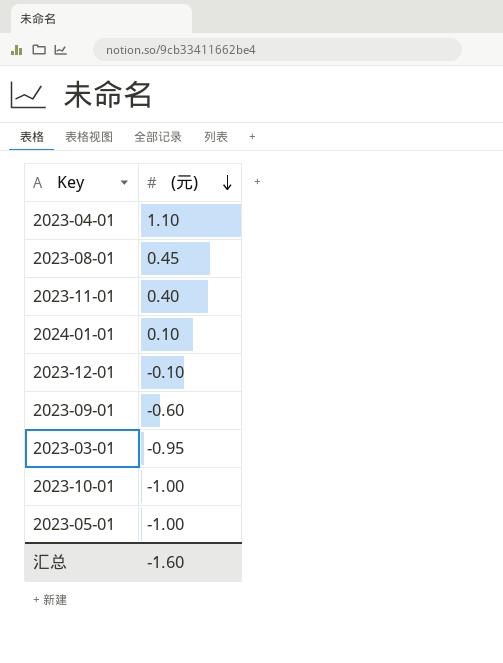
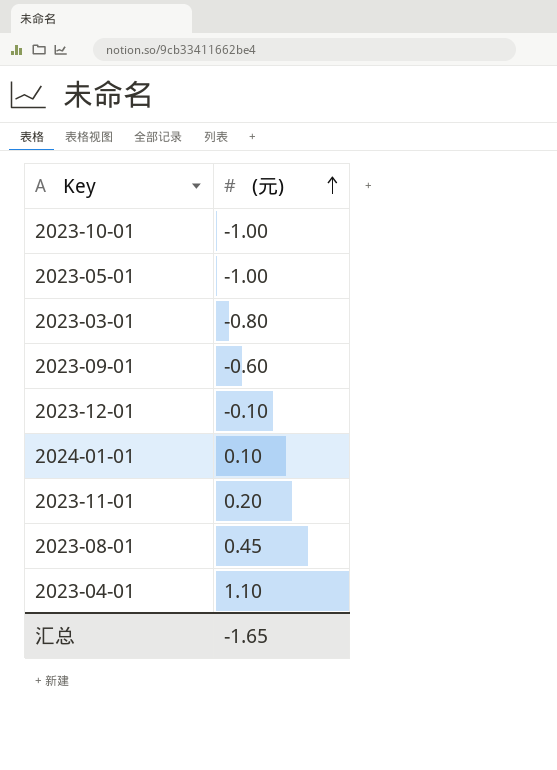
row order: (元) descending -> (元) ascending
2023-03-01 | (元): -0.95 -> -0.80
2023-11-01 | (元): 0.40 -> 0.20
汇总 | (元): -1.60 -> -1.65

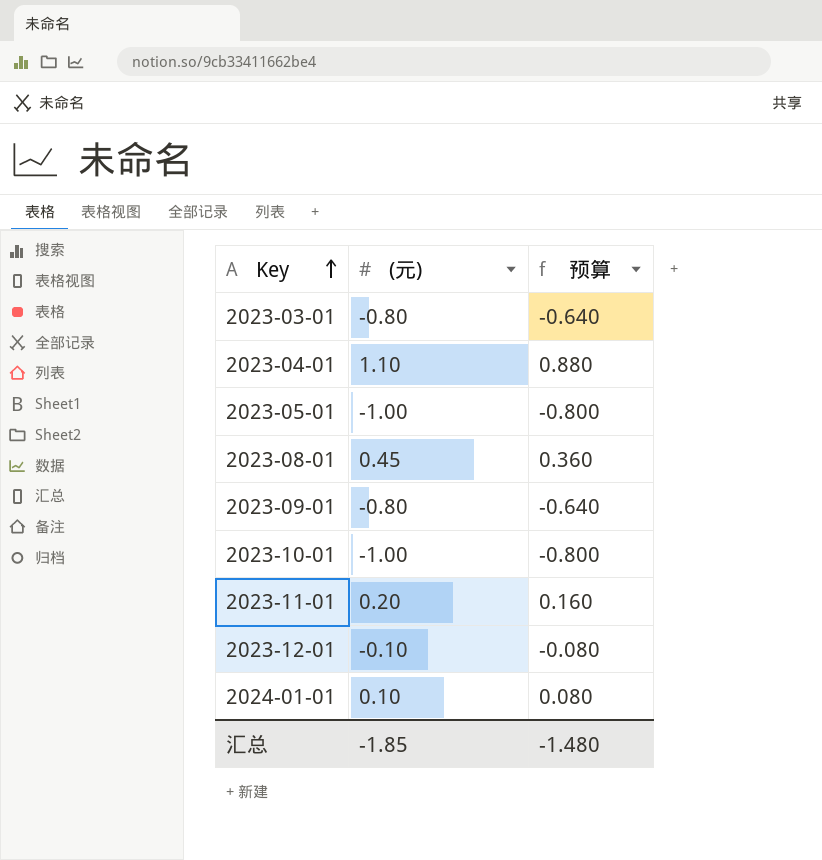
row order: (元) ascending -> Key ascending
column 预算 | formula: none -> [(元)] * 0.8
2023-09-01 | (元): -0.60 -> -0.80
汇总 | (元): -1.65 -> -1.85

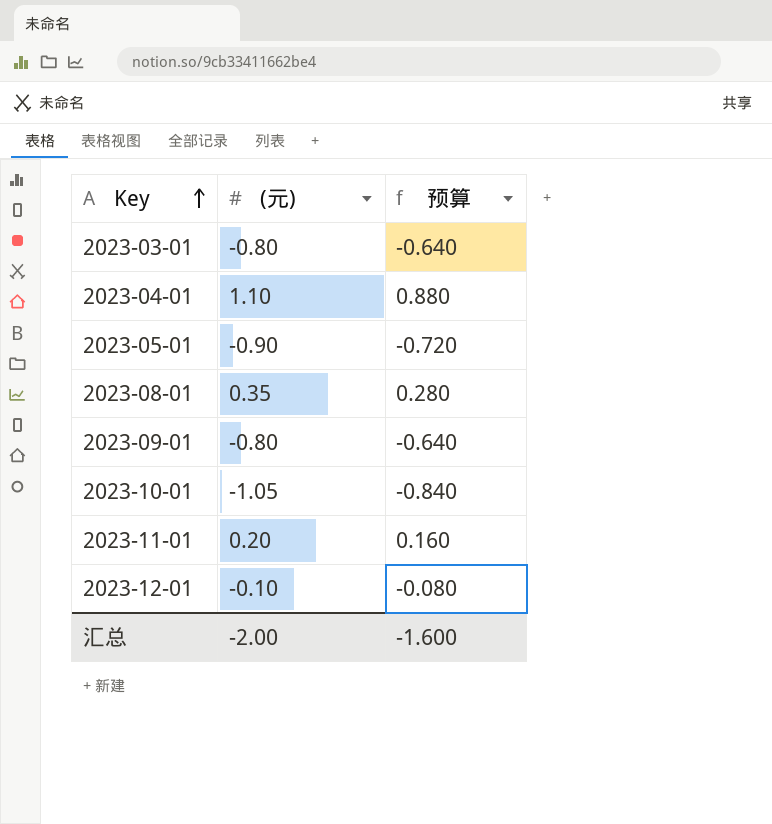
row 2024-01-01: 0.10 | 0.080 -> none
2023-05-01 | (元): -1.00 -> -0.90
2023-05-01 | 预算: -0.800 -> -0.720
2023-08-01 | (元): 0.45 -> 0.35
2023-08-01 | 预算: 0.360 -> 0.280
2023-10-01 | (元): -1.00 -> -1.05
2023-10-01 | 预算: -0.800 -> -0.840
汇总 | (元): -1.85 -> -2.00
汇总 | 预算: -1.480 -> -1.600

